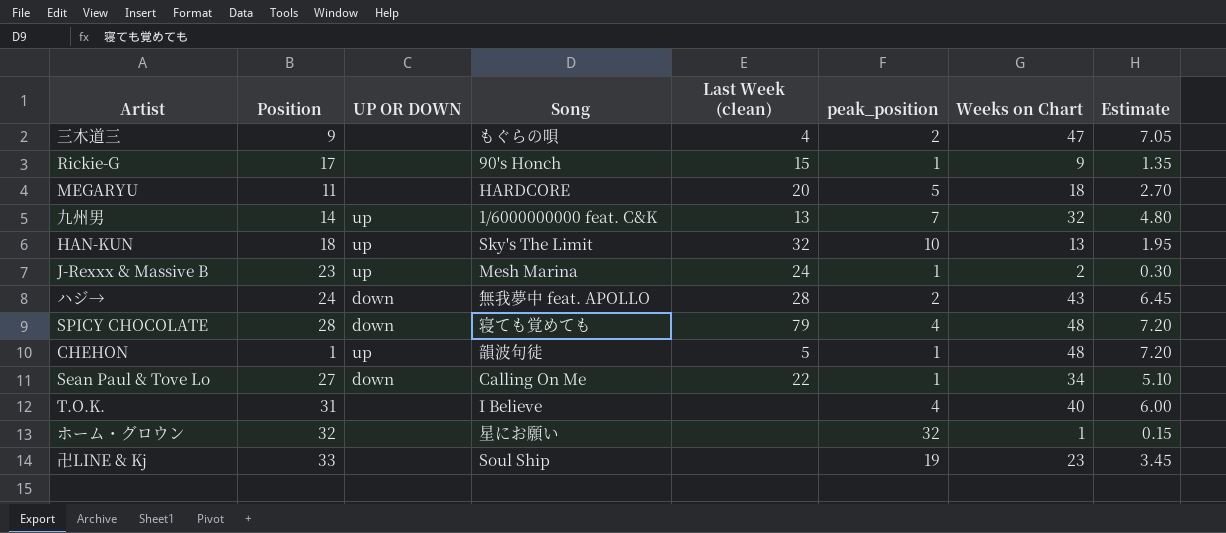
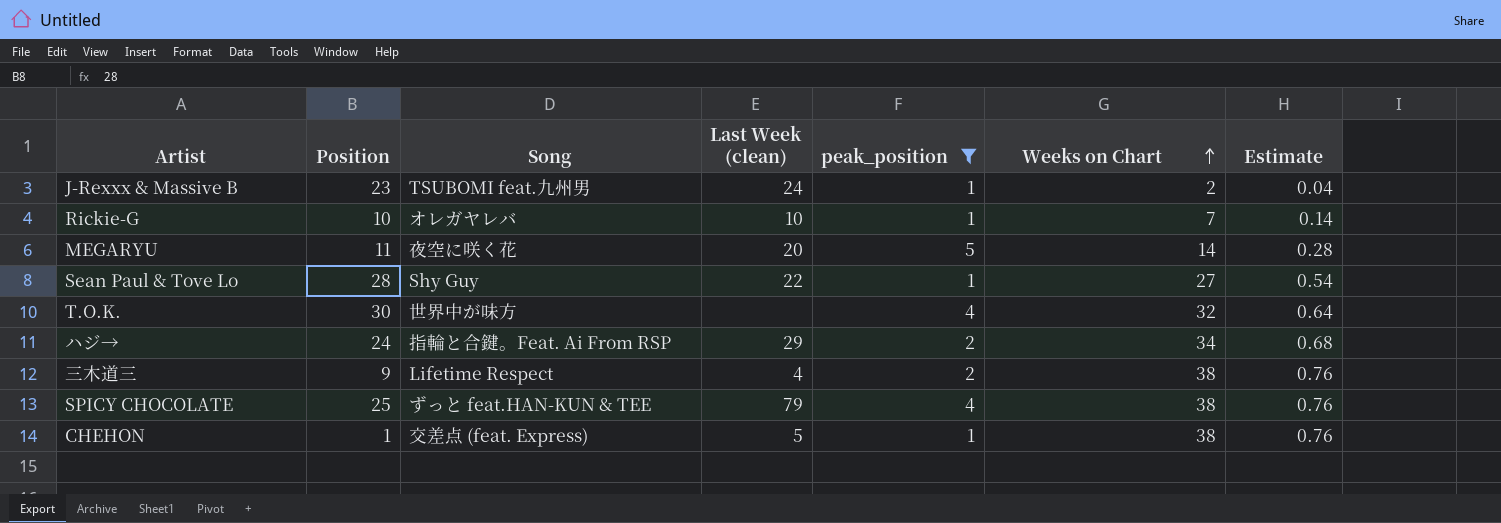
filter: none -> peak_position <= 5
row order: none -> Weeks on Chart ascending
column UP OR DOWN | position: 3 -> none
column Estimate | formula: [Weeks on Chart] * 0.15 -> [Weeks on Chart] * 0.02
J-Rexxx & Massive B | Song: Mesh Marina -> TSUBOMI feat.九州男
Rickie-G | Position: 17 -> 10
Rickie-G | Song: 90's Honch -> オレガヤレバ
Rickie-G | Last Week (clean): 15 -> 10
Rickie-G | Weeks on Chart: 9 -> 7
MEGARYU | Song: HARDCORE -> 夜空に咲く花
MEGARYU | Weeks on Chart: 18 -> 14
Sean Paul & Tove Lo | Position: 27 -> 28
Sean Paul & Tove Lo | Song: Calling On Me -> Shy Guy
Sean Paul & Tove Lo | Weeks on Chart: 34 -> 27
T.O.K. | Position: 31 -> 30
T.O.K. | Song: I Believe -> 世界中が味方
T.O.K. | Weeks on Chart: 40 -> 32
ハジ→ | Song: 無我夢中 feat. APOLLO -> 指輪と合鍵。Feat. Ai From RSP
ハジ→ | Last Week (clean): 28 -> 29
ハジ→ | Weeks on Chart: 43 -> 34
三木道三 | Song: もぐらの唄 -> Lifetime Respect
三木道三 | Weeks on Chart: 47 -> 38
SPICY CHOCOLATE | Position: 28 -> 25
SPICY CHOCOLATE | Song: 寝ても覚めても -> ずっと feat.HAN-KUN & TEE
SPICY CHOCOLATE | Weeks on Chart: 48 -> 38
CHEHON | Song: 韻波句徒 -> 交差点 (feat. Express)
CHEHON | Weeks on Chart: 48 -> 38

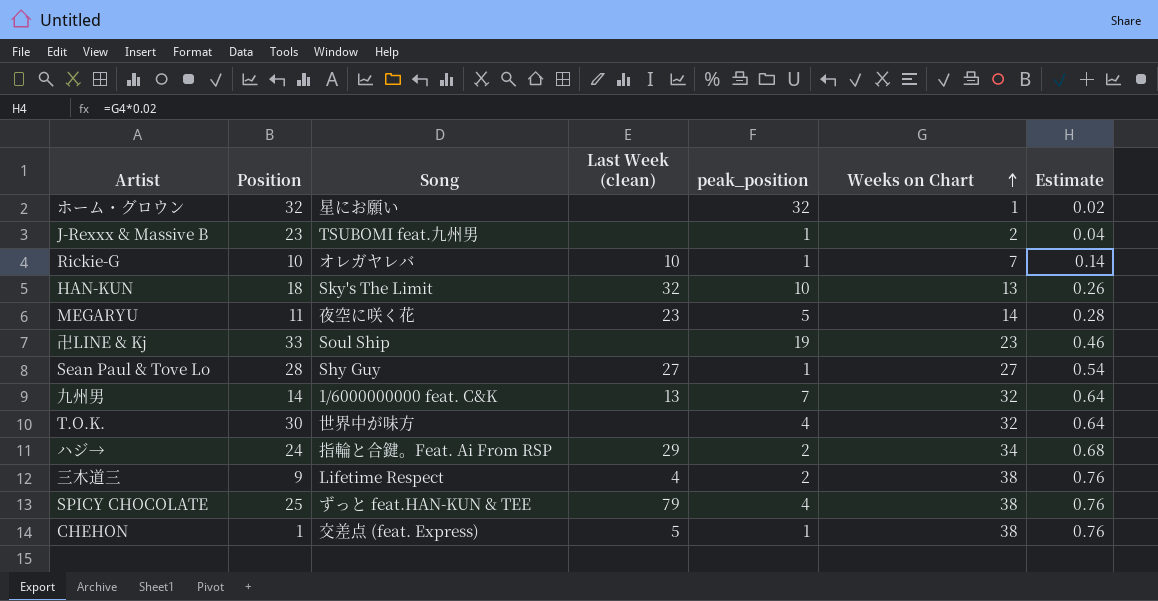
filter: peak_position <= 5 -> none
J-Rexxx & Massive B | Last Week (clean): 24 -> none
MEGARYU | Last Week (clean): 20 -> 23
Sean Paul & Tove Lo | Last Week (clean): 22 -> 27

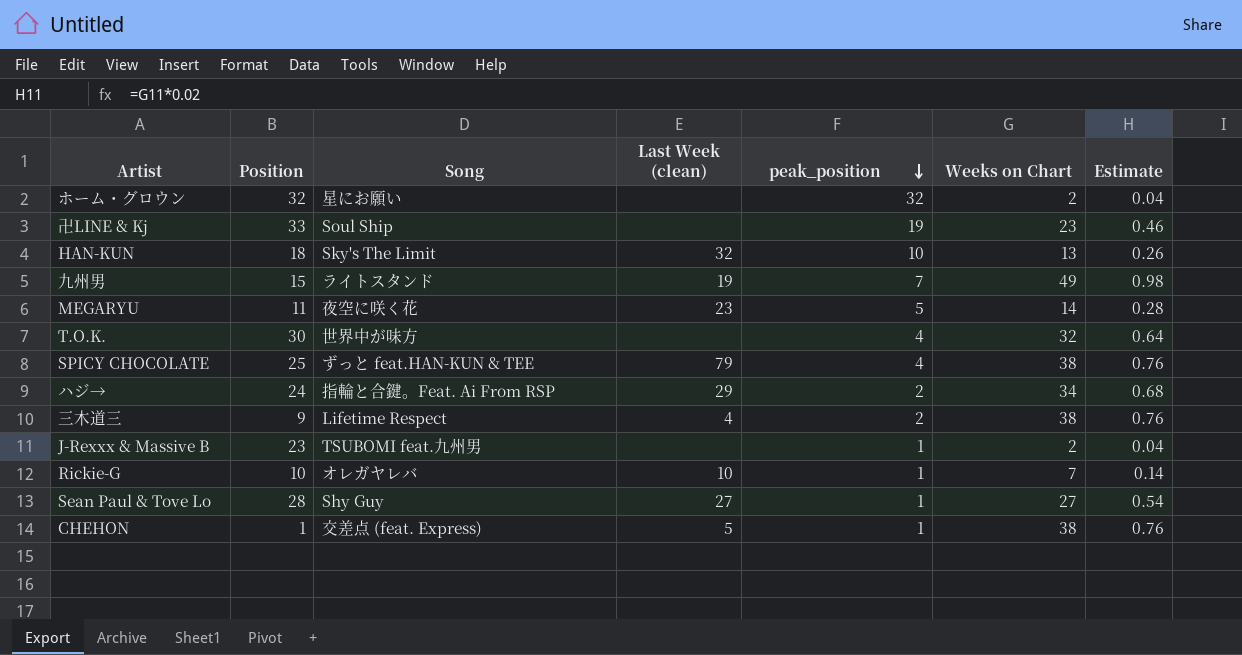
row order: Weeks on Chart ascending -> peak_position descending
ホーム・グロウン | Weeks on Chart: 1 -> 2
ホーム・グロウン | Estimate: 0.02 -> 0.04
九州男 | Position: 14 -> 15
九州男 | Song: 1/6000000000 feat. C&K -> ライトスタンド
九州男 | Last Week (clean): 13 -> 19
九州男 | Weeks on Chart: 32 -> 49
九州男 | Estimate: 0.64 -> 0.98

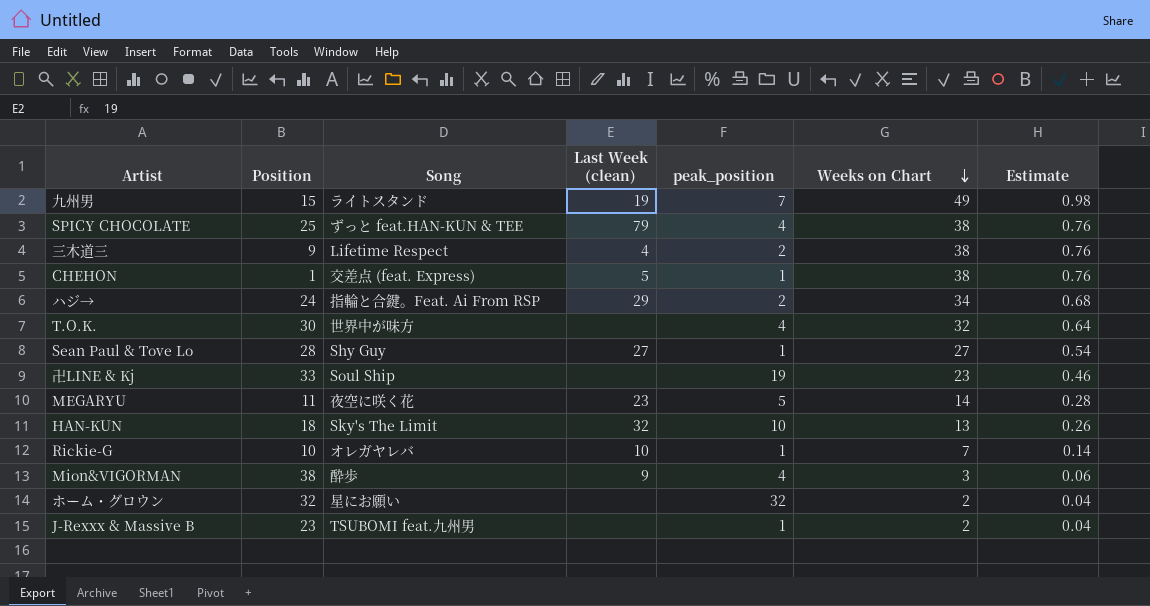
row order: peak_position descending -> Weeks on Chart descending
row Mion&VIGORMAN: none -> 38 | 酔歩 | 9 | 4 | 3 | 0.06

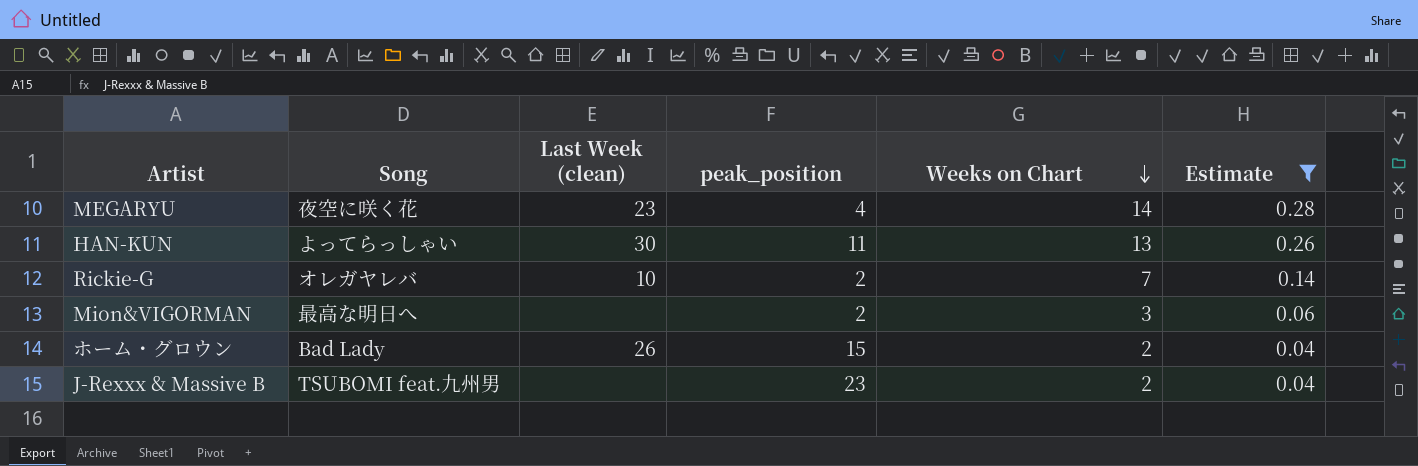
filter: none -> Estimate <= 0.28
column Position | position: 2 -> none
MEGARYU | peak_position: 5 -> 4
HAN-KUN | Song: Sky's The Limit -> よってらっしゃい
HAN-KUN | Last Week (clean): 32 -> 30
HAN-KUN | peak_position: 10 -> 11
Rickie-G | peak_position: 1 -> 2
Mion&VIGORMAN | Song: 酔歩 -> 最高な明日へ
Mion&VIGORMAN | Last Week (clean): 9 -> none
Mion&VIGORMAN | peak_position: 4 -> 2
ホーム・グロウン | Song: 星にお願い -> Bad Lady
ホーム・グロウン | Last Week (clean): none -> 26
ホーム・グロウン | peak_position: 32 -> 15
J-Rexxx & Massive B | peak_position: 1 -> 23

